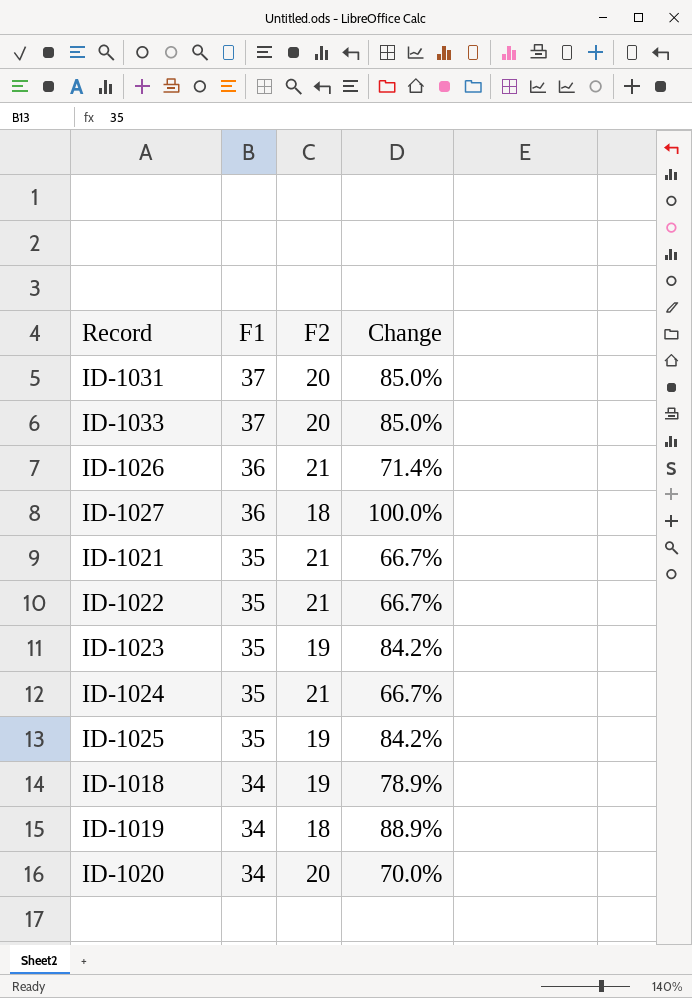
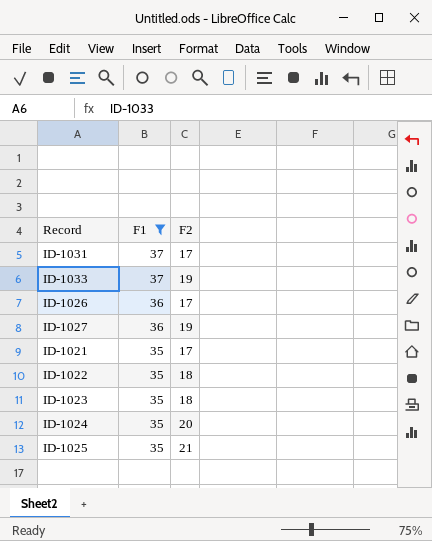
filter: none -> F1 != 34
column Change | formula: ([F1] - [F2]) / [F2] -> none
ID-1031 | F2: 20 -> 17
ID-1033 | F2: 20 -> 19
ID-1026 | F2: 21 -> 17
ID-1027 | F2: 18 -> 19
ID-1021 | F2: 21 -> 17
ID-1022 | F2: 21 -> 18
ID-1023 | F2: 19 -> 18
ID-1024 | F2: 21 -> 20
ID-1025 | F2: 19 -> 21

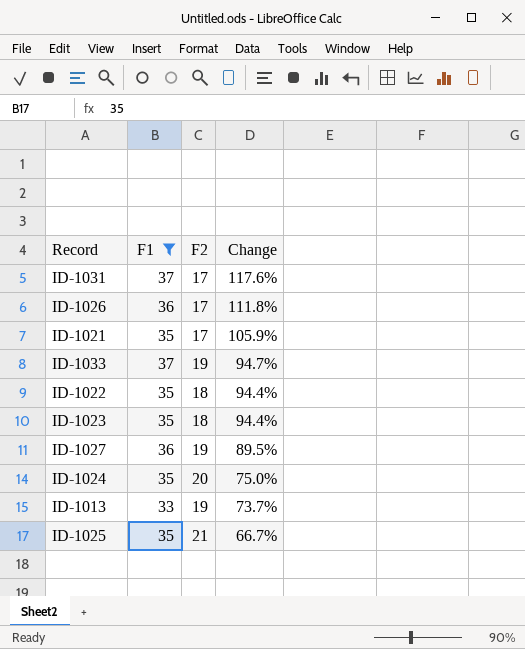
row order: F1 descending -> Change descending
column Change | formula: none -> ([F1] - [F2]) / [F2]
row ID-1013: none -> 33 | 19 | 73.7%

